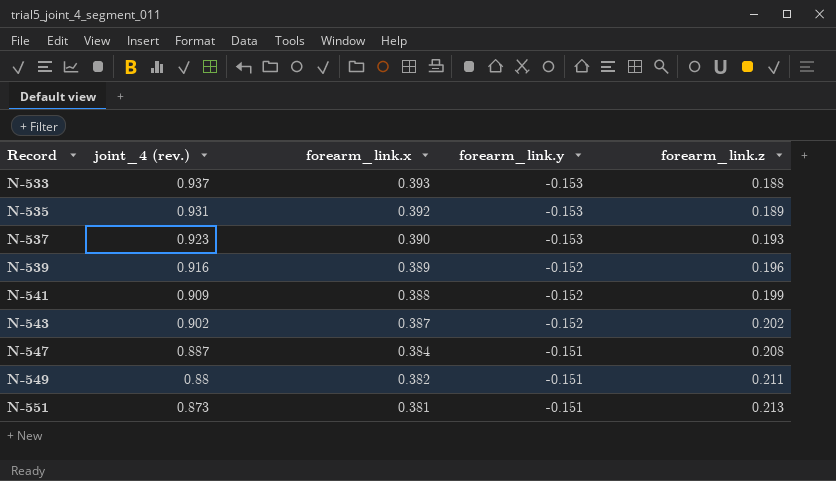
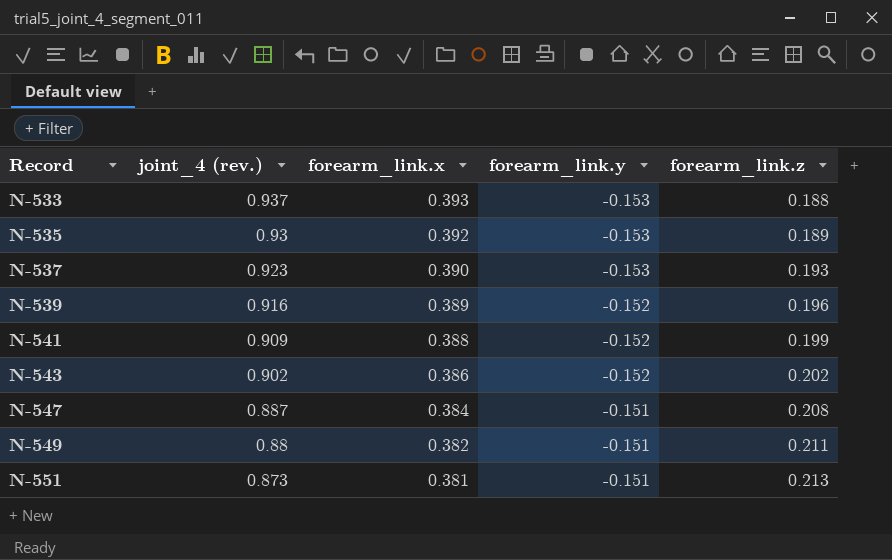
N-535 | joint_4 (rev.): 0.931 -> 0.93
N-543 | forearm_link.x: 0.387 -> 0.386

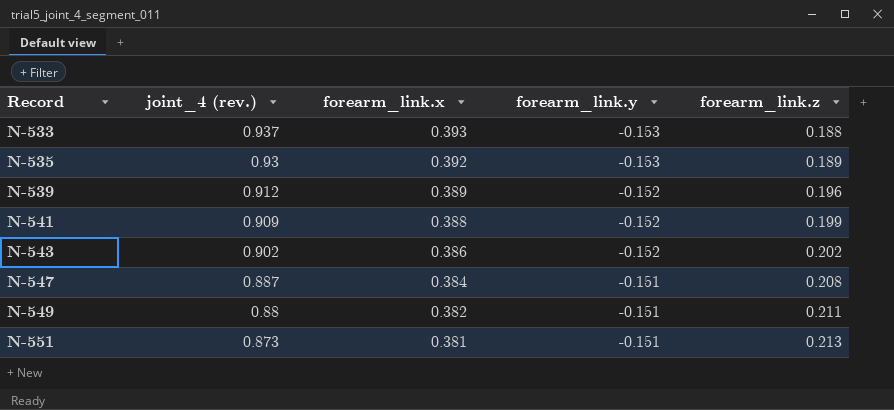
row N-537: 0.923 | 0.390 | -0.153 | 0.193 -> none
N-539 | joint_4 (rev.): 0.916 -> 0.912

